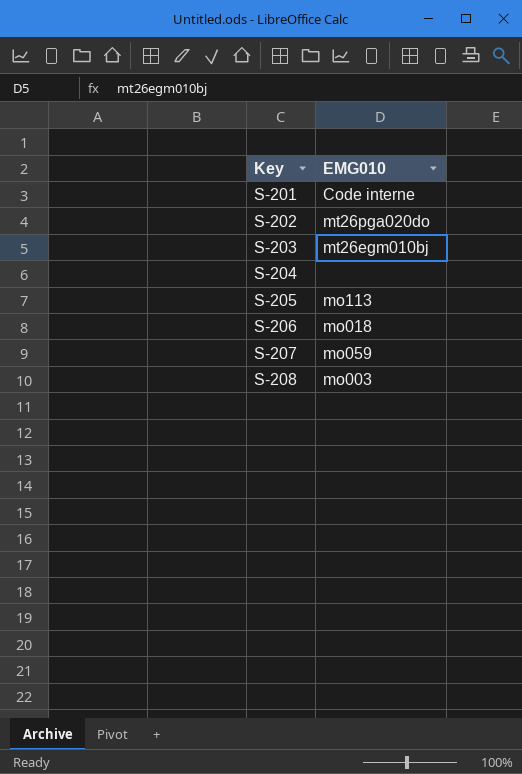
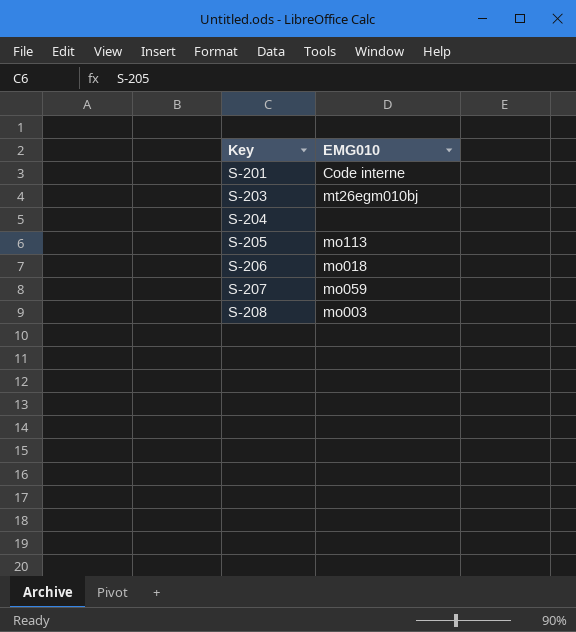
row S-202: mt26pga020do -> none

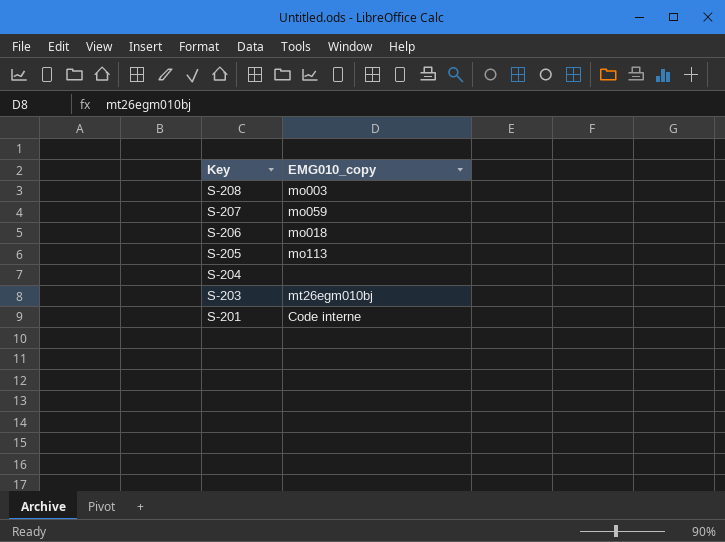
row order: Key ascending -> Key descending
column name: EMG010 -> EMG010_copy

